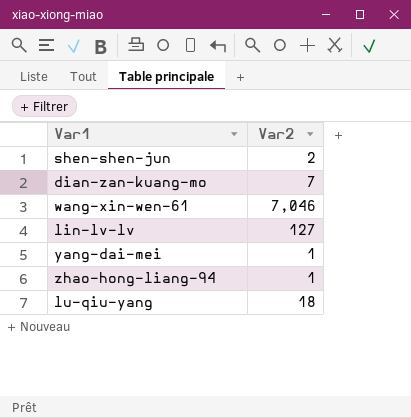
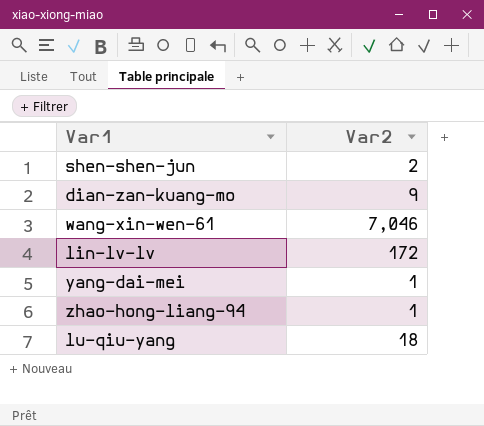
dian-zan-kuang-mo | Var2: 7 -> 9
lin-lv-lv | Var2: 127 -> 172

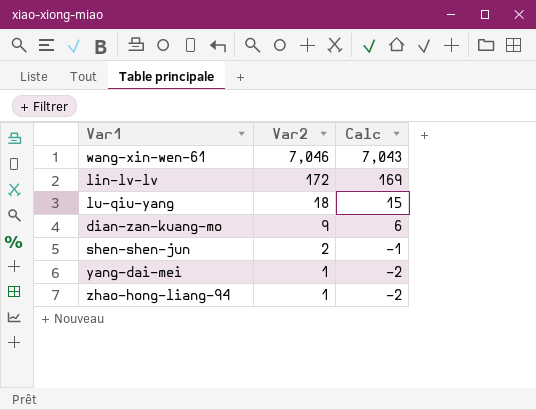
row order: none -> Var2 descending
column Calc | formula: none -> [Var2] - 3

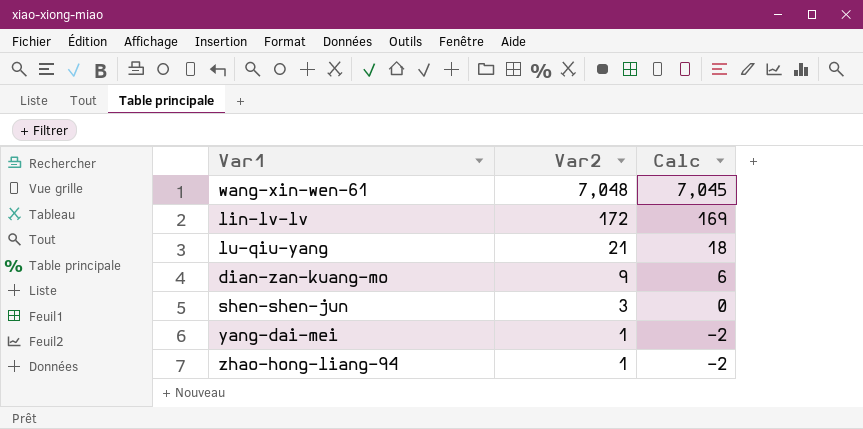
wang-xin-wen-61 | Var2: 7,046 -> 7,048
wang-xin-wen-61 | Calc: 7,043 -> 7,045
lu-qiu-yang | Var2: 18 -> 21
lu-qiu-yang | Calc: 15 -> 18
shen-shen-jun | Var2: 2 -> 3
shen-shen-jun | Calc: -1 -> 0

